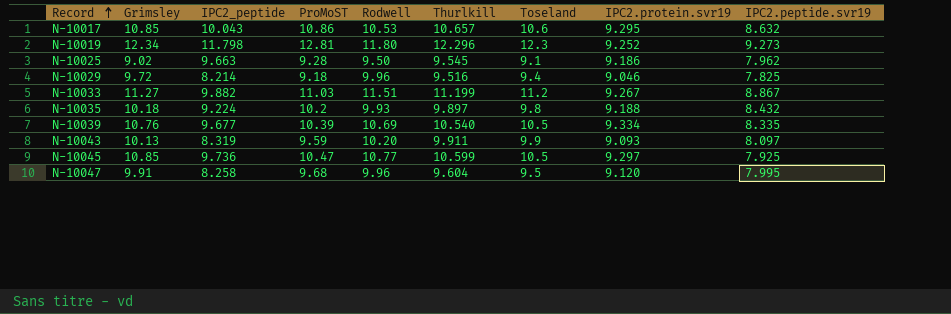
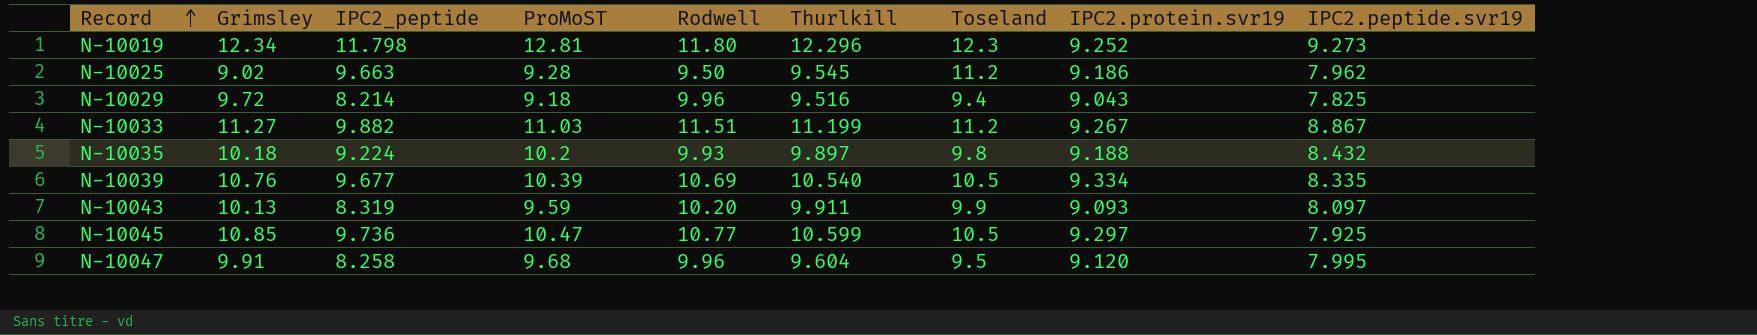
row N-10017: 10.85 | 10.043 | 10.86 | 10.53 | 10.657 | 10.6 | 9.295 | 8.632 -> none
N-10025 | Toseland: 9.1 -> 11.2
N-10029 | IPC2.protein.svr19: 9.046 -> 9.043

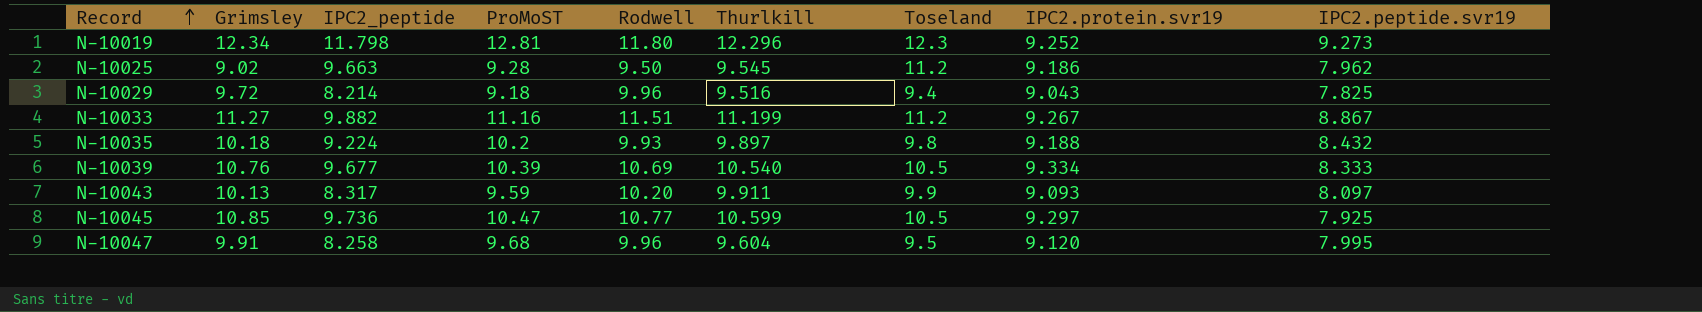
N-10033 | ProMoST: 11.03 -> 11.16
N-10039 | IPC2.peptide.svr19: 8.335 -> 8.333
N-10043 | IPC2_peptide: 8.319 -> 8.317

